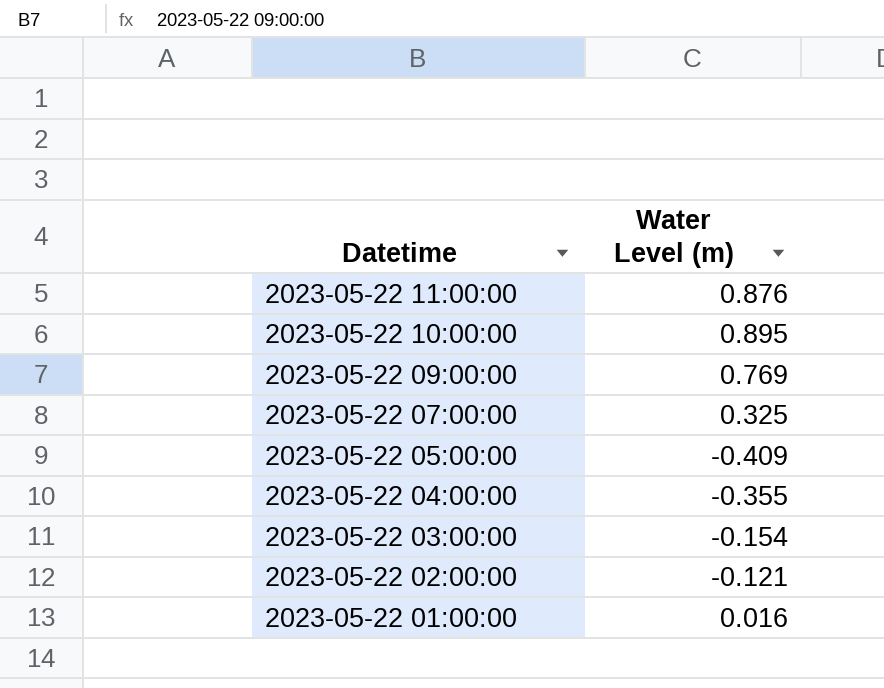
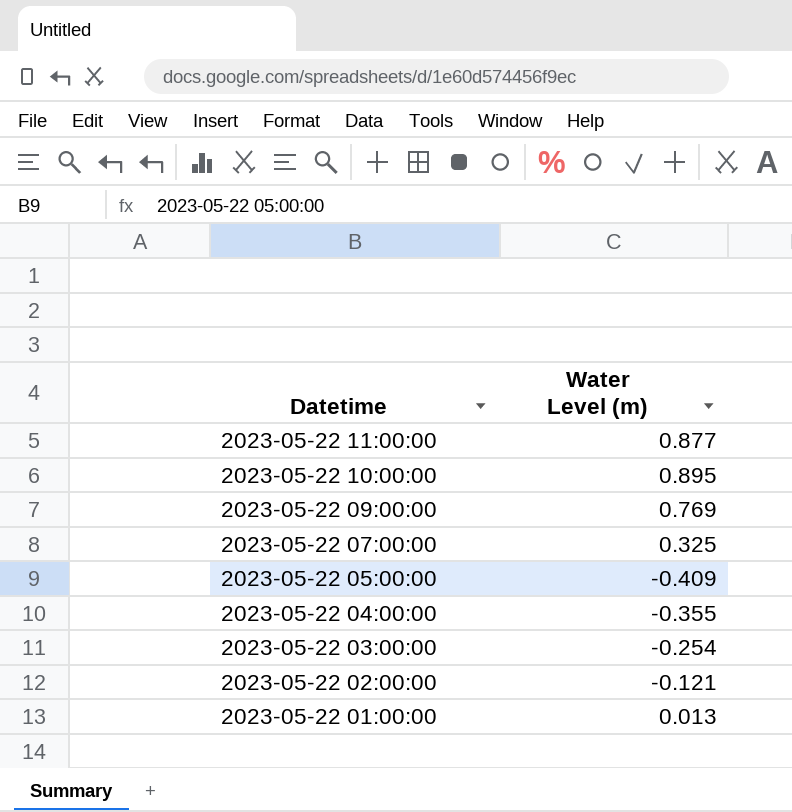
2023-05-22 11:00:00 | Water Level (m): 0.876 -> 0.877
2023-05-22 03:00:00 | Water Level (m): -0.154 -> -0.254
2023-05-22 01:00:00 | Water Level (m): 0.016 -> 0.013

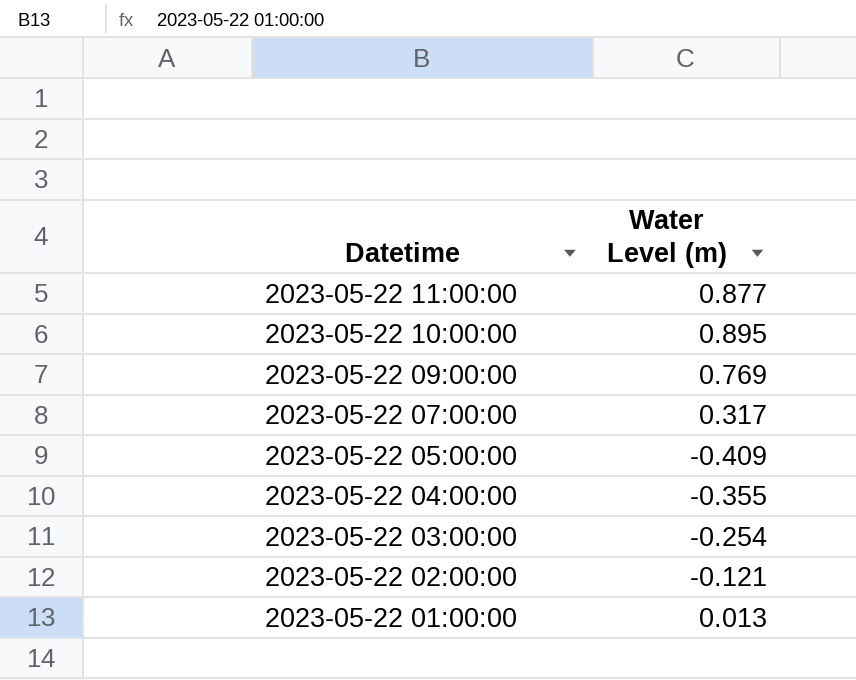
2023-05-22 07:00:00 | Water Level (m): 0.325 -> 0.317

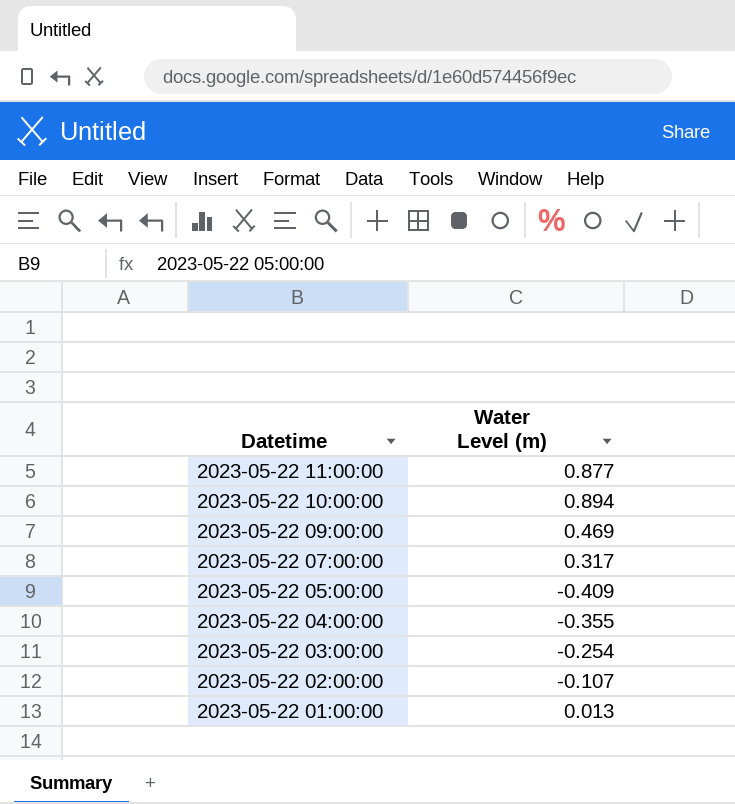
2023-05-22 10:00:00 | Water Level (m): 0.895 -> 0.894
2023-05-22 09:00:00 | Water Level (m): 0.769 -> 0.469
2023-05-22 02:00:00 | Water Level (m): -0.121 -> -0.107

